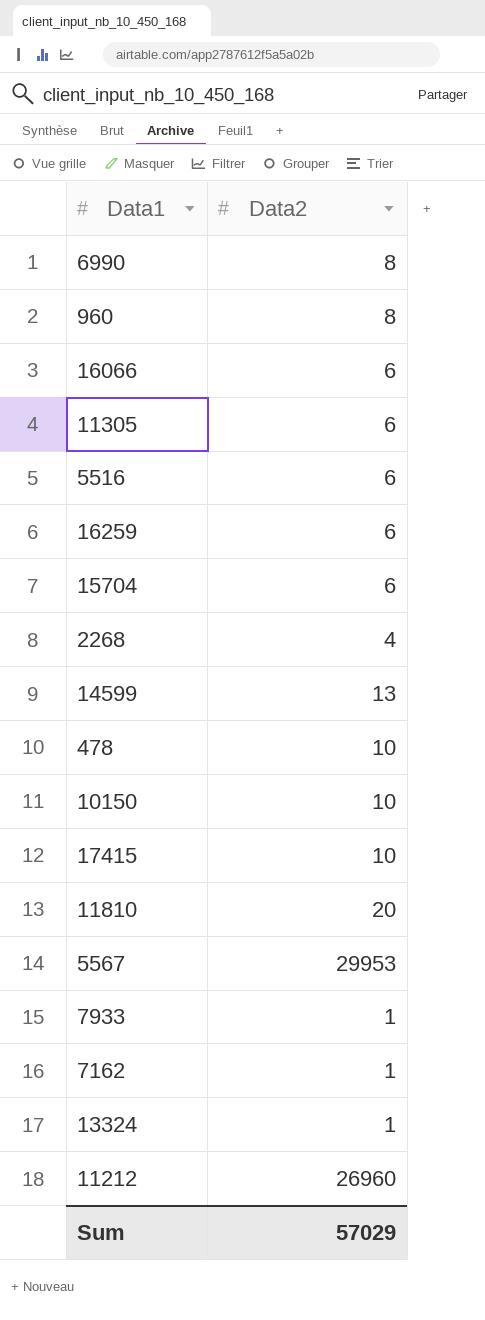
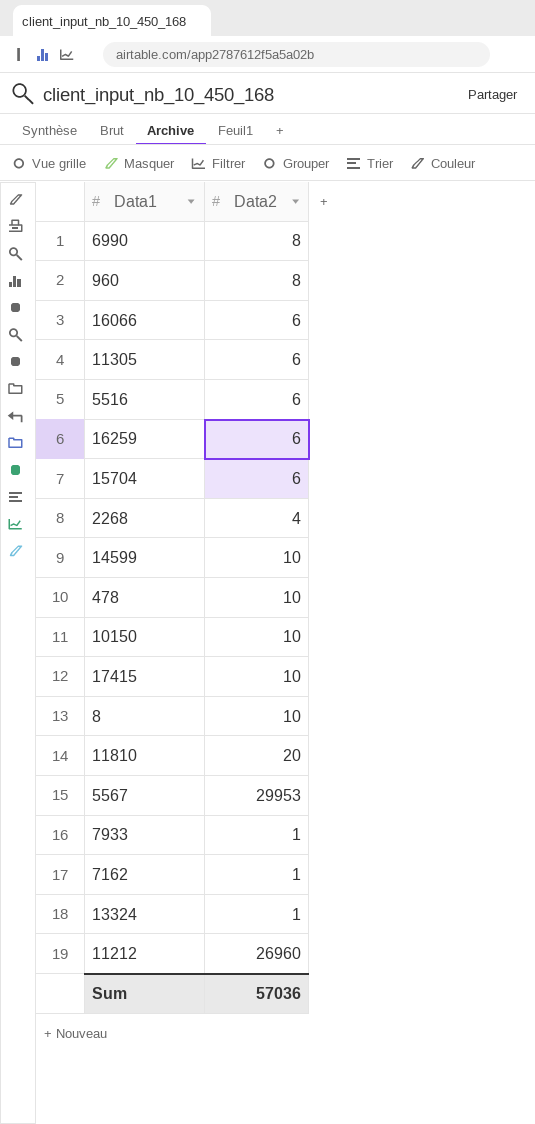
14599 | Data2: 13 -> 10
row 8: none -> 10
Sum | Data2: 57029 -> 57036

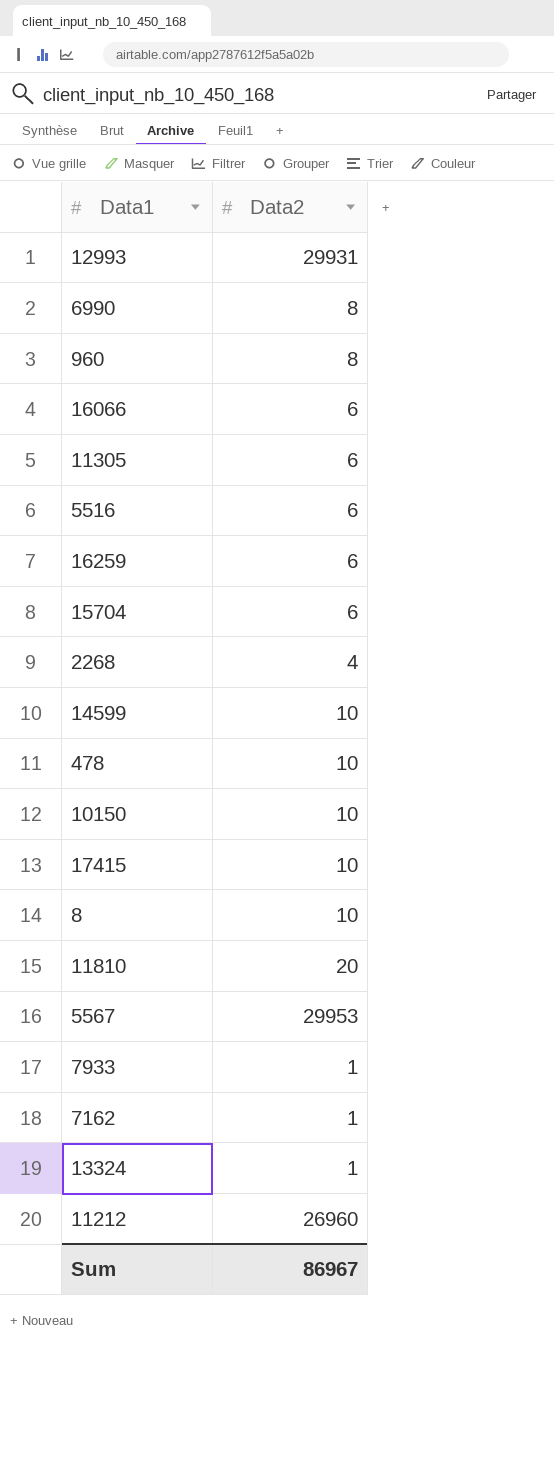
row 12993: none -> 29931
Sum | Data2: 57036 -> 86967

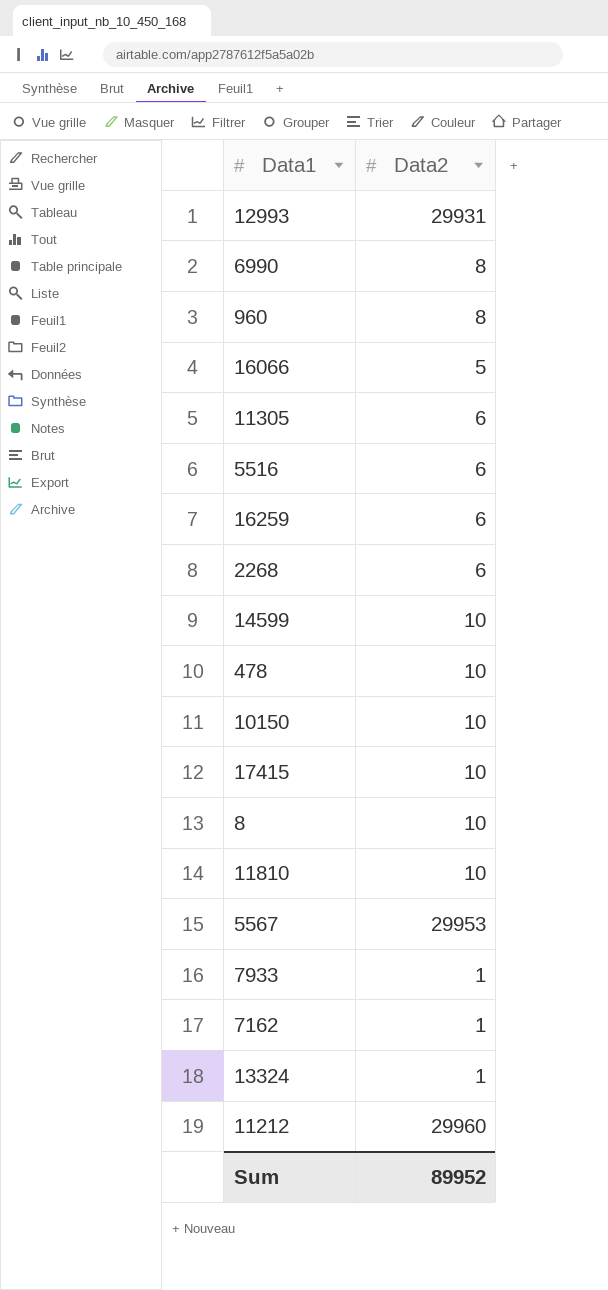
row 15704: 6 -> none
16066 | Data2: 6 -> 5
2268 | Data2: 4 -> 6
11810 | Data2: 20 -> 10
11212 | Data2: 26960 -> 29960
Sum | Data2: 86967 -> 89952

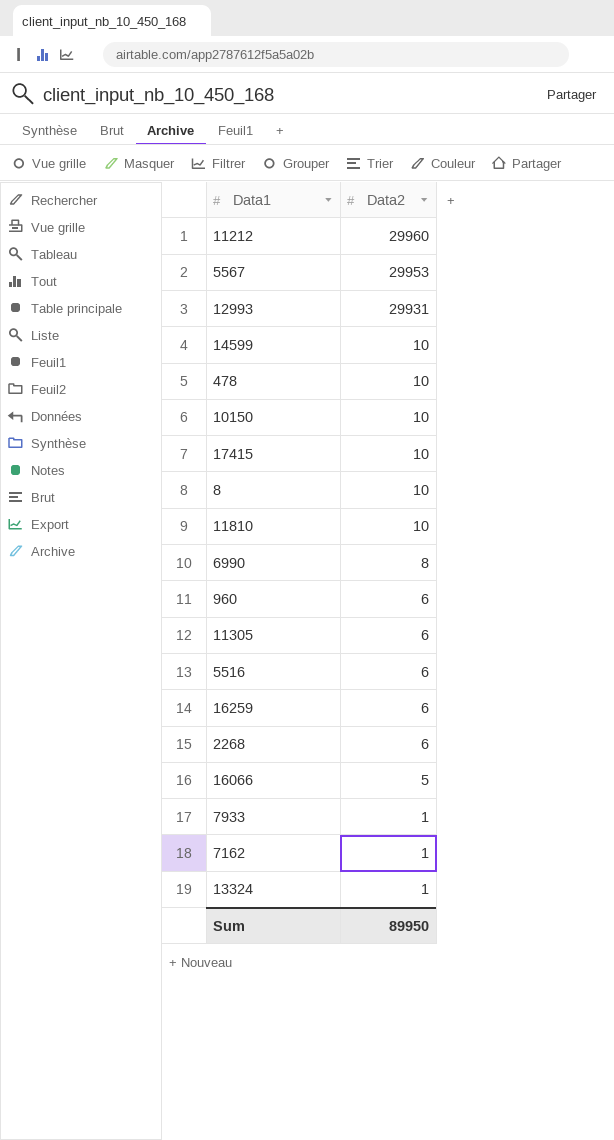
row order: none -> Data2 descending
960 | Data2: 8 -> 6
Sum | Data2: 89952 -> 89950

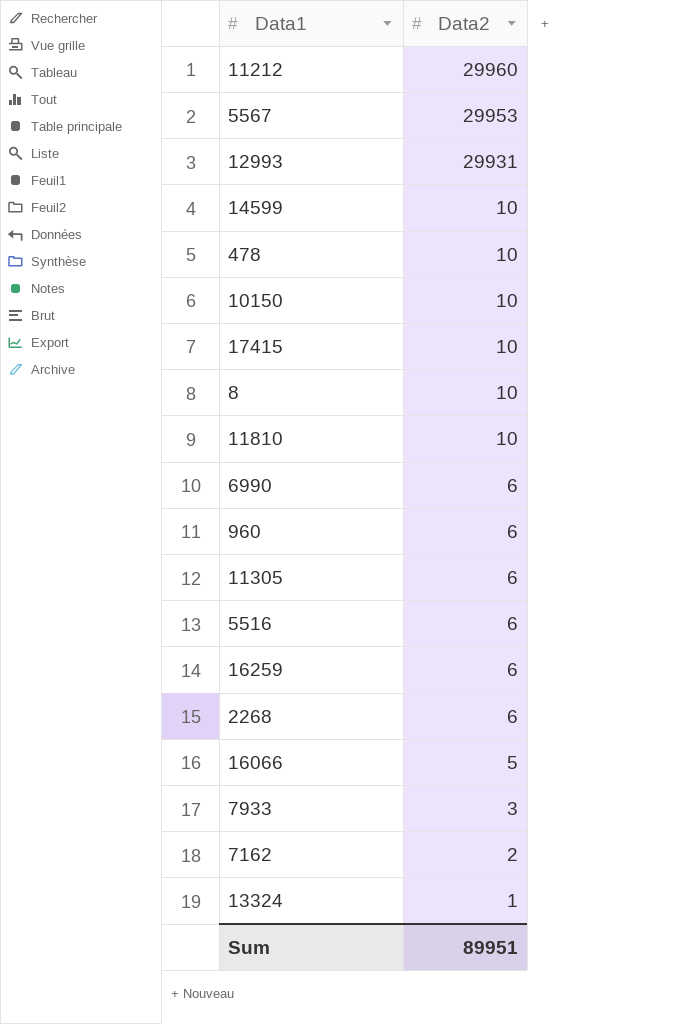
6990 | Data2: 8 -> 6
7933 | Data2: 1 -> 3
7162 | Data2: 1 -> 2
Sum | Data2: 89950 -> 89951

